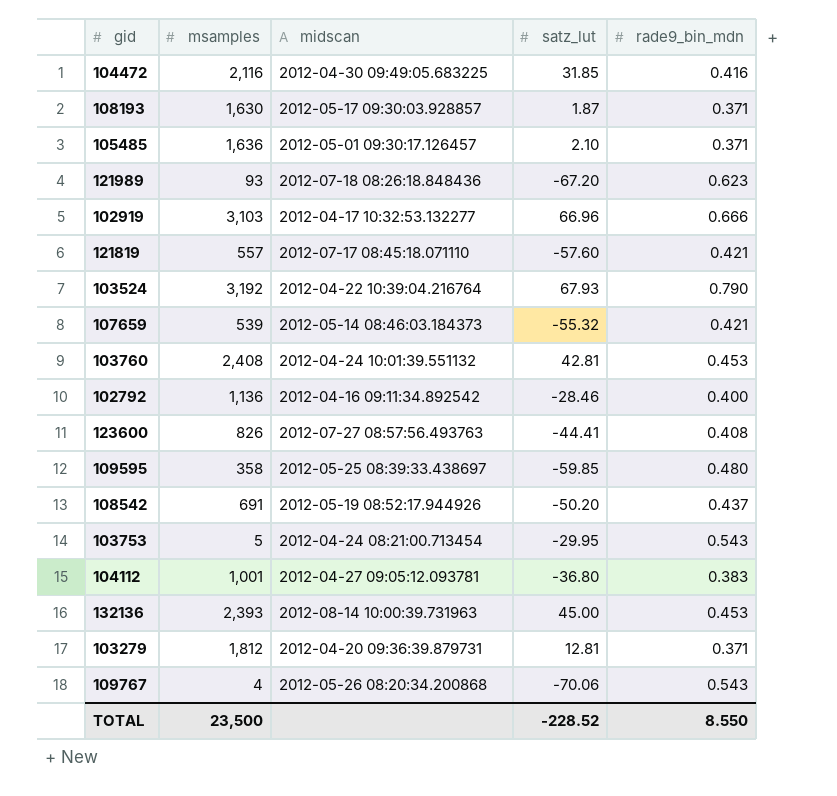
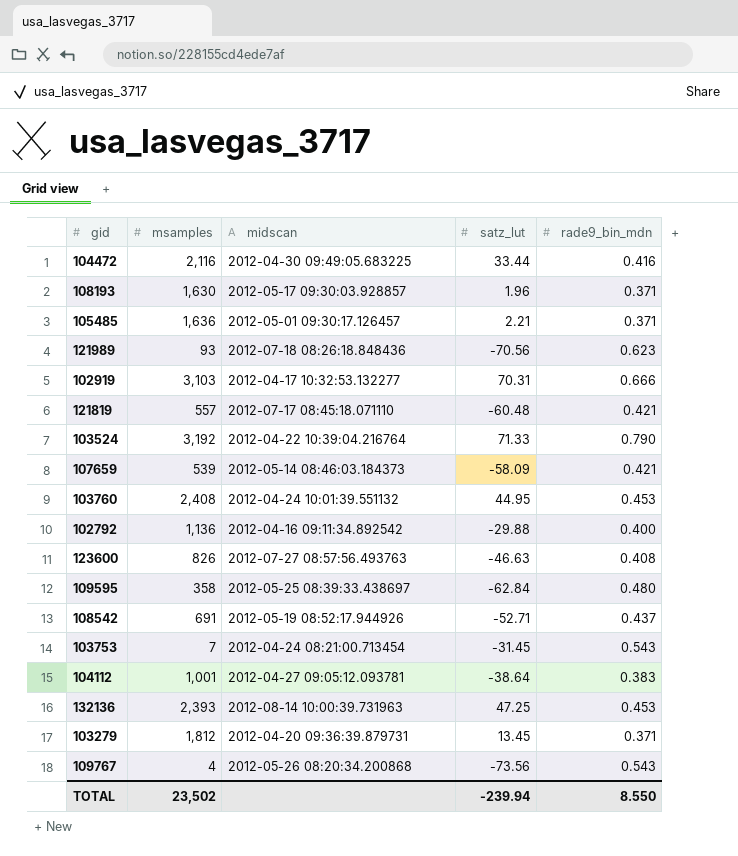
104472 | satz_lut: 31.85 -> 33.44
108193 | satz_lut: 1.87 -> 1.96
105485 | satz_lut: 2.10 -> 2.21
121989 | satz_lut: -67.20 -> -70.56
102919 | satz_lut: 66.96 -> 70.31
121819 | satz_lut: -57.60 -> -60.48
103524 | satz_lut: 67.93 -> 71.33
107659 | satz_lut: -55.32 -> -58.09
103760 | satz_lut: 42.81 -> 44.95
102792 | satz_lut: -28.46 -> -29.88
123600 | satz_lut: -44.41 -> -46.63
109595 | satz_lut: -59.85 -> -62.84
108542 | satz_lut: -50.20 -> -52.71
103753 | msamples: 5 -> 7
103753 | satz_lut: -29.95 -> -31.45
104112 | satz_lut: -36.80 -> -38.64
132136 | satz_lut: 45.00 -> 47.25
103279 | satz_lut: 12.81 -> 13.45
109767 | satz_lut: -70.06 -> -73.56
TOTAL | msamples: 23,500 -> 23,502
TOTAL | satz_lut: -228.52 -> -239.94

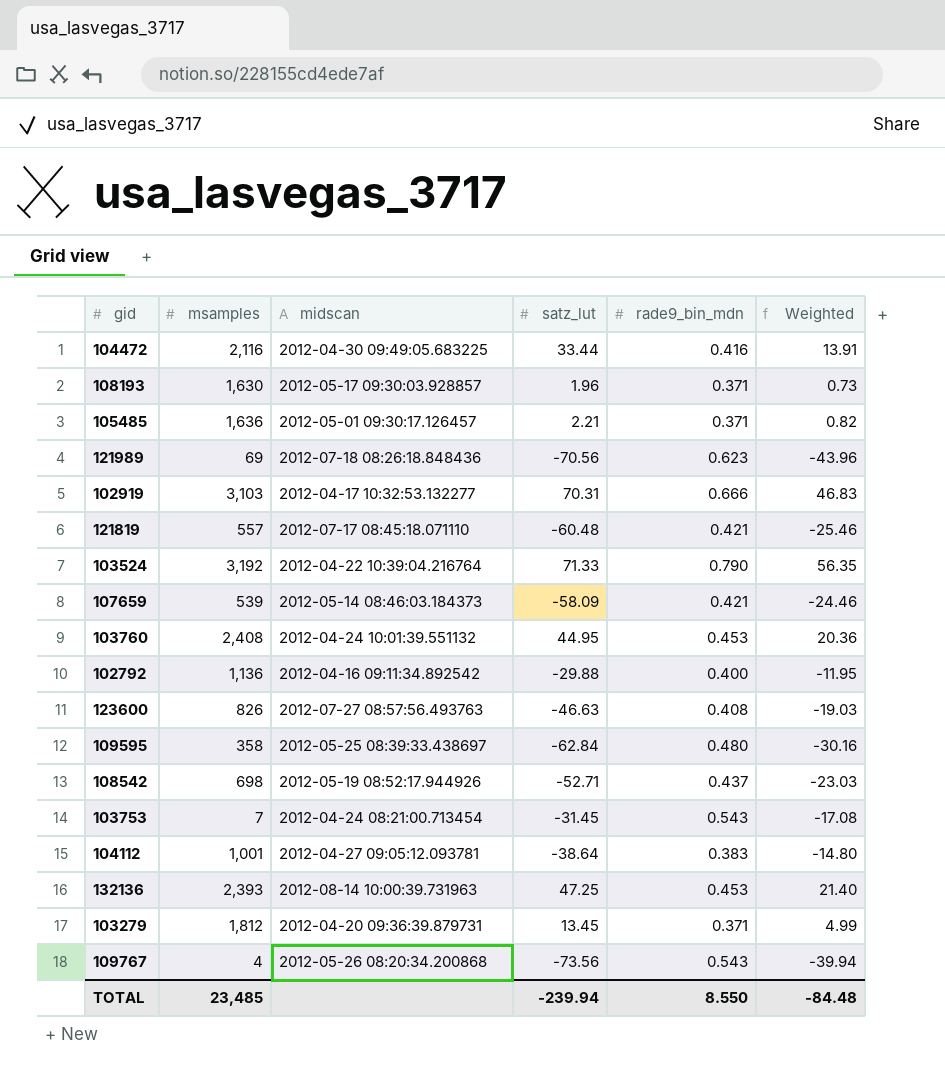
column Weighted | formula: none -> [satz_lut] * [rade9_bin_mdn]
121989 | msamples: 93 -> 69
108542 | msamples: 691 -> 698
TOTAL | msamples: 23,502 -> 23,485

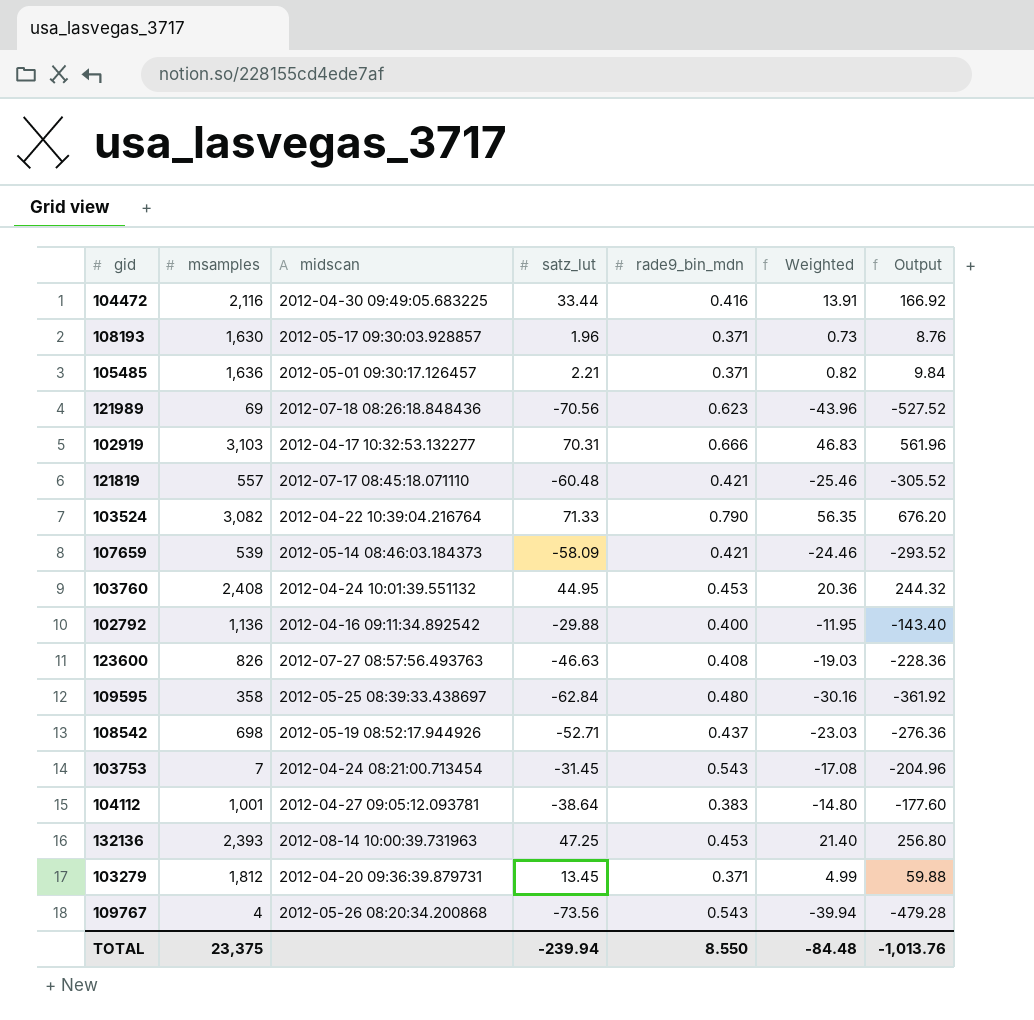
column Output | formula: none -> [Weighted] * 12
103524 | msamples: 3,192 -> 3,082
TOTAL | msamples: 23,485 -> 23,375

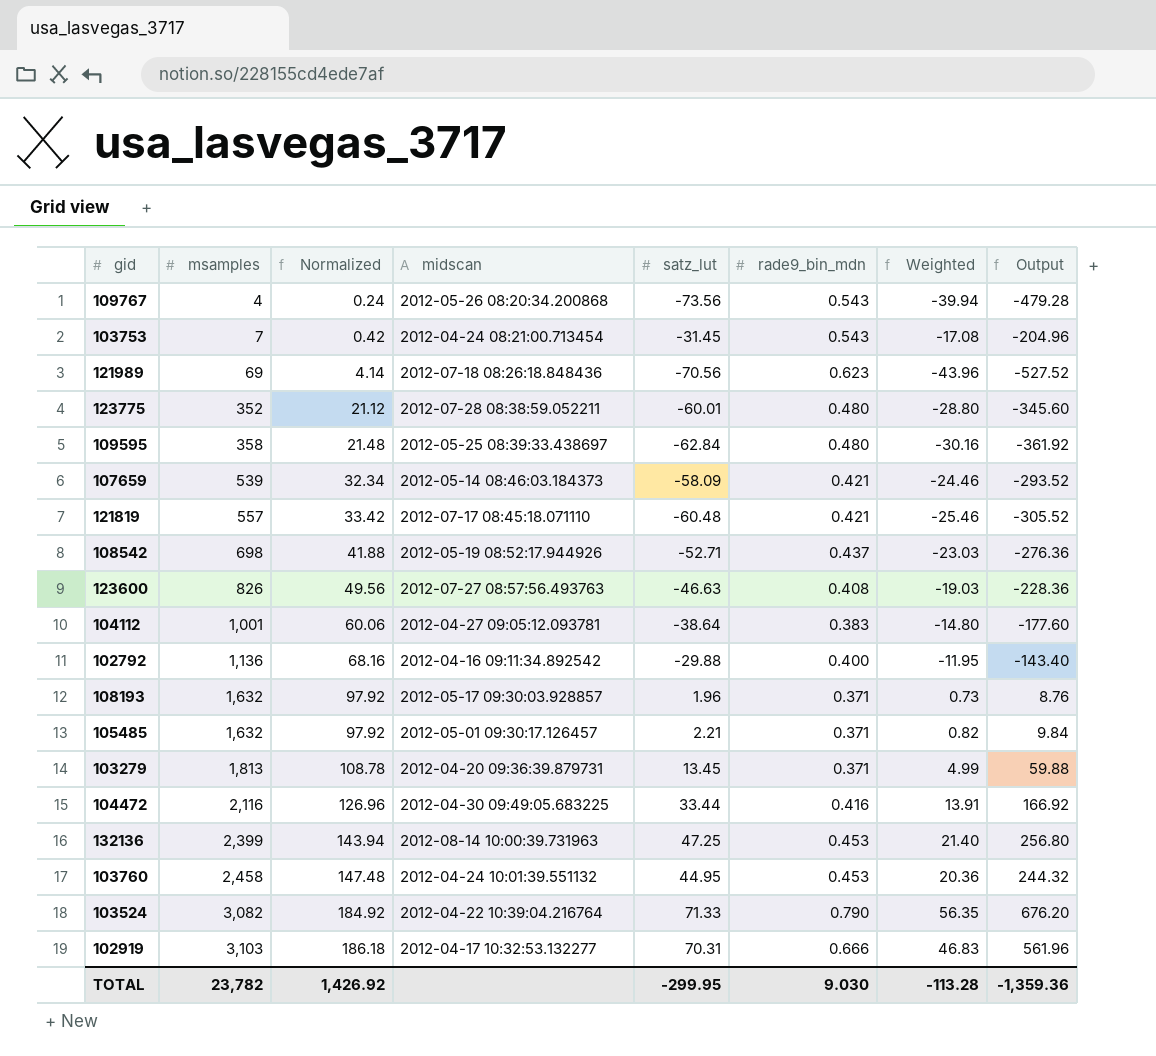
row order: none -> msamples ascending
column Normalized | formula: none -> [msamples] * 0.06
row 123775: none -> 352 | 21.12 | 2012-07-28 08:38:59.052211 | -60.01 | 0.480 | -28.80 | -345.60
108193 | msamples: 1,630 -> 1,632
105485 | msamples: 1,636 -> 1,632
103279 | msamples: 1,812 -> 1,813
132136 | msamples: 2,393 -> 2,399
103760 | msamples: 2,408 -> 2,458
TOTAL | msamples: 23,375 -> 23,782
TOTAL | satz_lut: -239.94 -> -299.95
TOTAL | rade9_bin_mdn: 8.550 -> 9.030
TOTAL | Weighted: -84.48 -> -113.28
TOTAL | Output: -1,013.76 -> -1,359.36

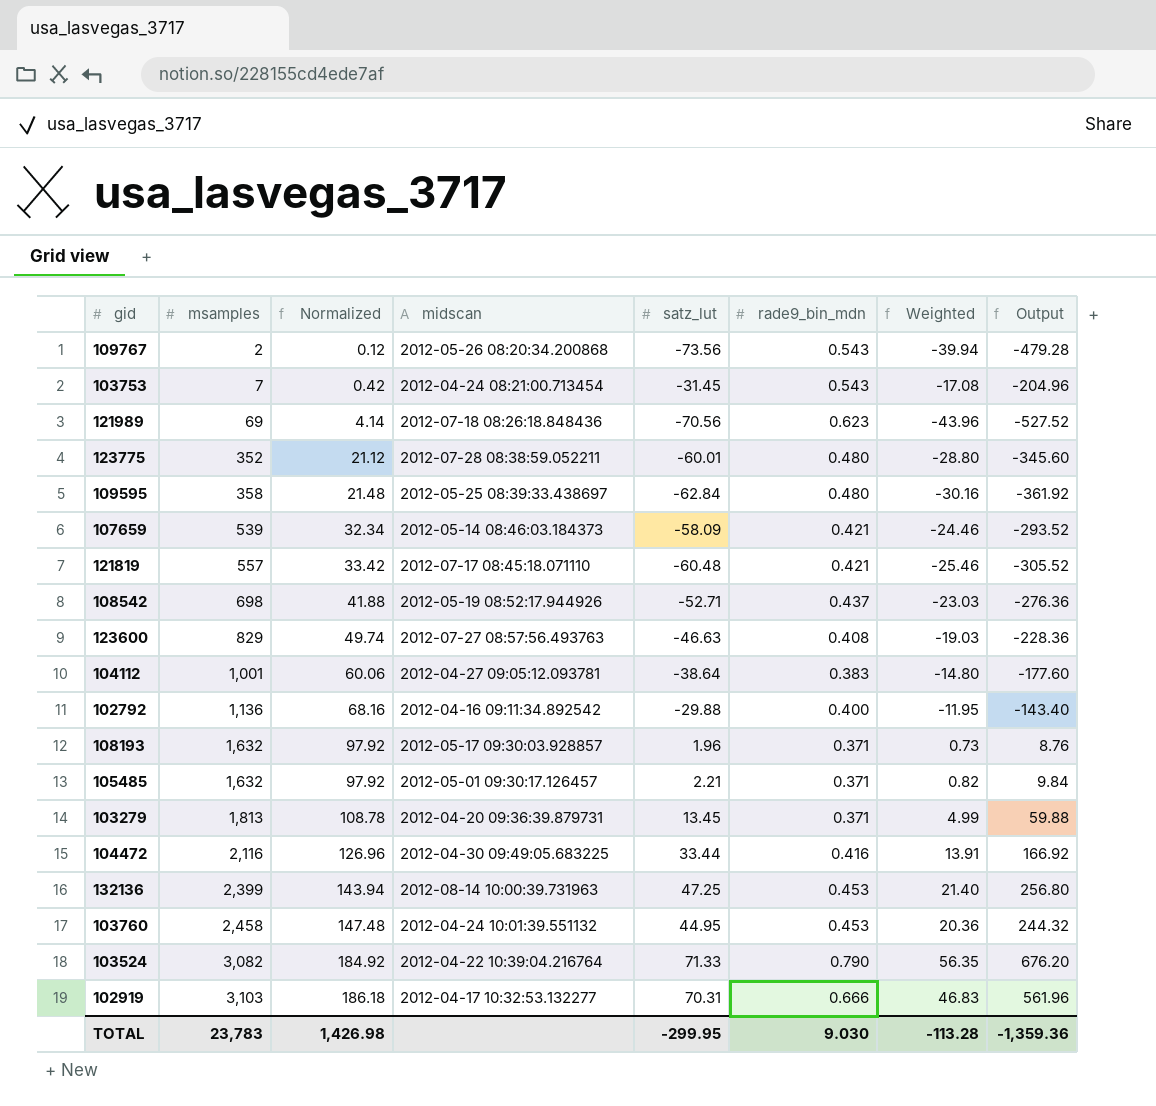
109767 | msamples: 4 -> 2
109767 | Normalized: 0.24 -> 0.12
123600 | msamples: 826 -> 829
123600 | Normalized: 49.56 -> 49.74
TOTAL | msamples: 23,782 -> 23,783
TOTAL | Normalized: 1,426.92 -> 1,426.98

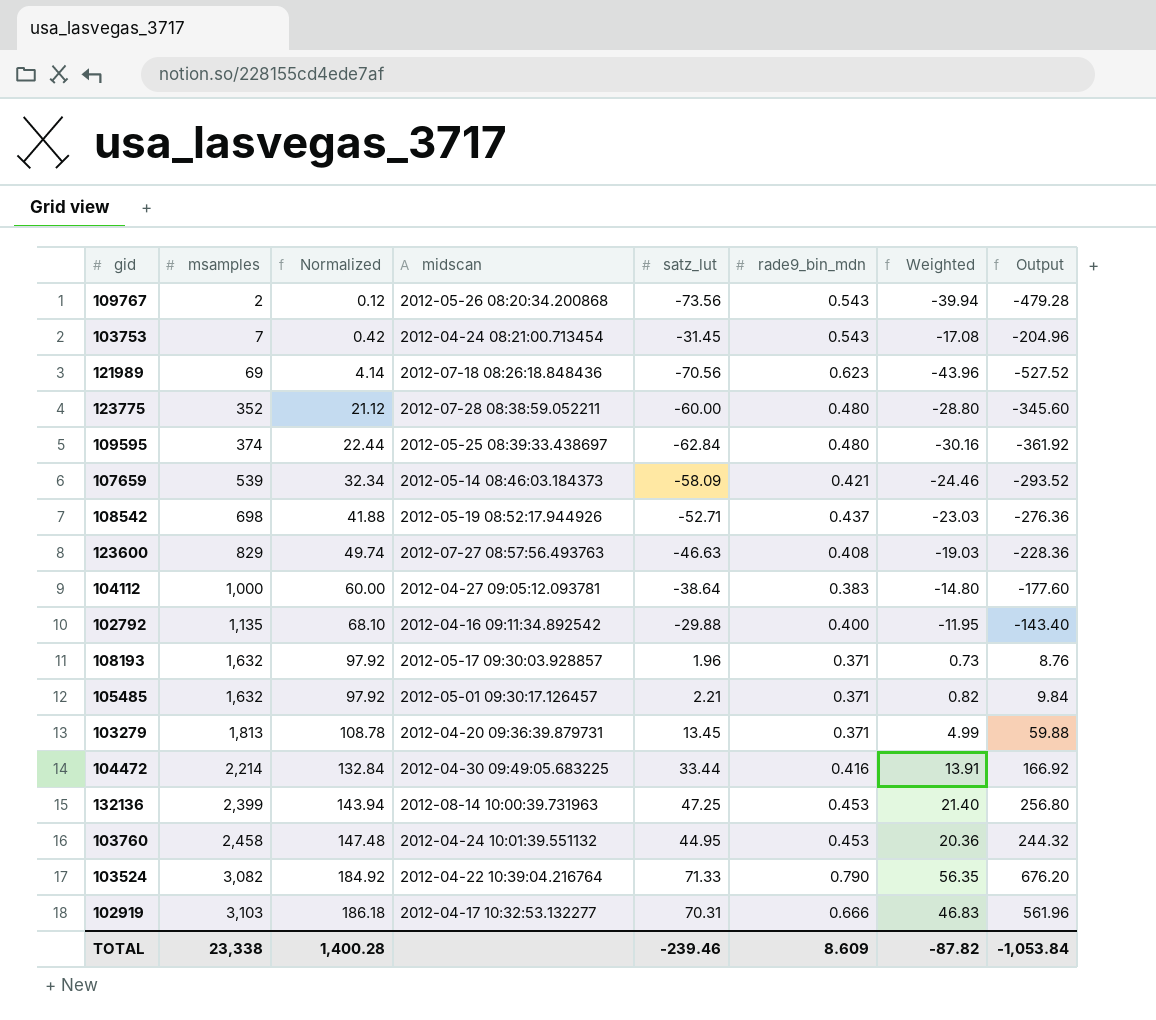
row 121819: 557 | 33.42 | 2012-07-17 08:45:18.071110 | -60.48 | 0.421 | -25.46 | -305.52 -> none
123775 | satz_lut: -60.01 -> -60.00
109595 | msamples: 358 -> 374
109595 | Normalized: 21.48 -> 22.44
104112 | msamples: 1,001 -> 1,000
104112 | Normalized: 60.06 -> 60.00
102792 | msamples: 1,136 -> 1,135
102792 | Normalized: 68.16 -> 68.10
104472 | msamples: 2,116 -> 2,214
104472 | Normalized: 126.96 -> 132.84
TOTAL | msamples: 23,783 -> 23,338
TOTAL | Normalized: 1,426.98 -> 1,400.28
TOTAL | satz_lut: -299.95 -> -239.46
TOTAL | rade9_bin_mdn: 9.030 -> 8.609
TOTAL | Weighted: -113.28 -> -87.82
TOTAL | Output: -1,359.36 -> -1,053.84

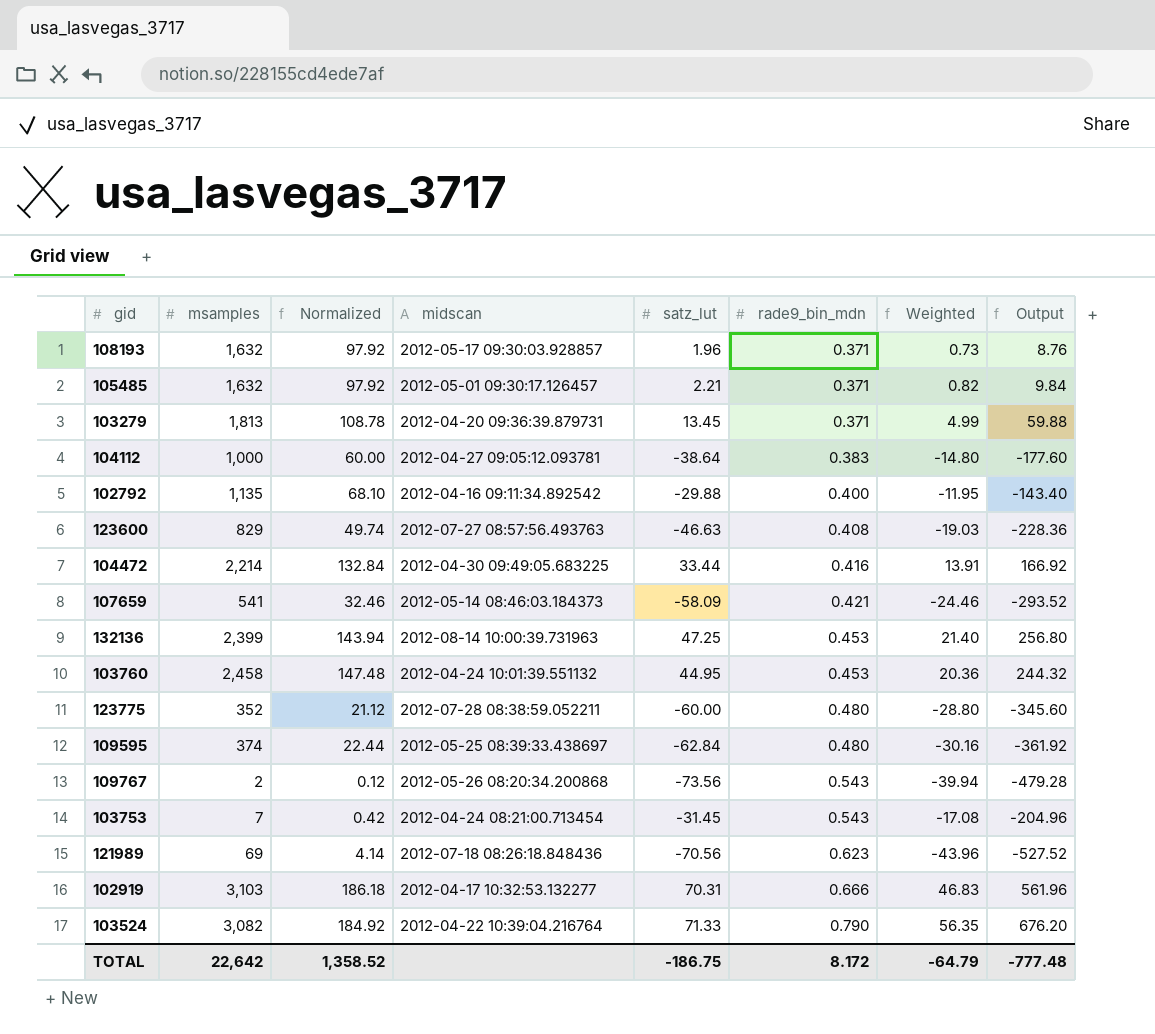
row order: msamples ascending -> rade9_bin_mdn ascending
row 108542: 698 | 41.88 | 2012-05-19 08:52:17.944926 | -52.71 | 0.437 | -23.03 | -276.36 -> none
107659 | msamples: 539 -> 541
107659 | Normalized: 32.34 -> 32.46
TOTAL | msamples: 23,338 -> 22,642
TOTAL | Normalized: 1,400.28 -> 1,358.52
TOTAL | satz_lut: -239.46 -> -186.75
TOTAL | rade9_bin_mdn: 8.609 -> 8.172
TOTAL | Weighted: -87.82 -> -64.79
TOTAL | Output: -1,053.84 -> -777.48

